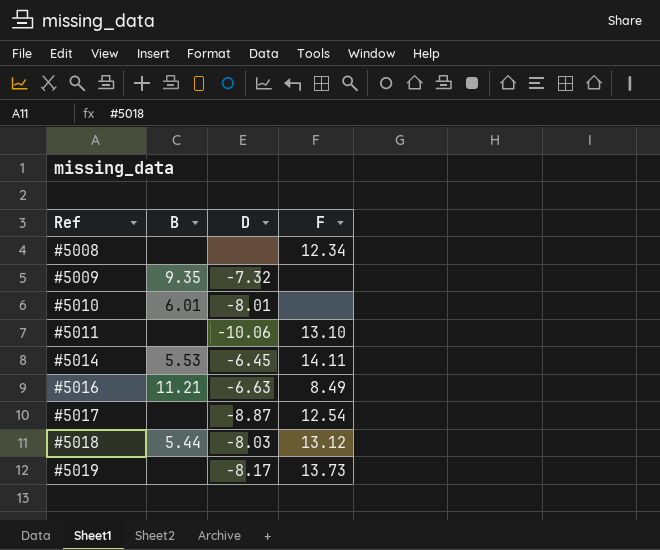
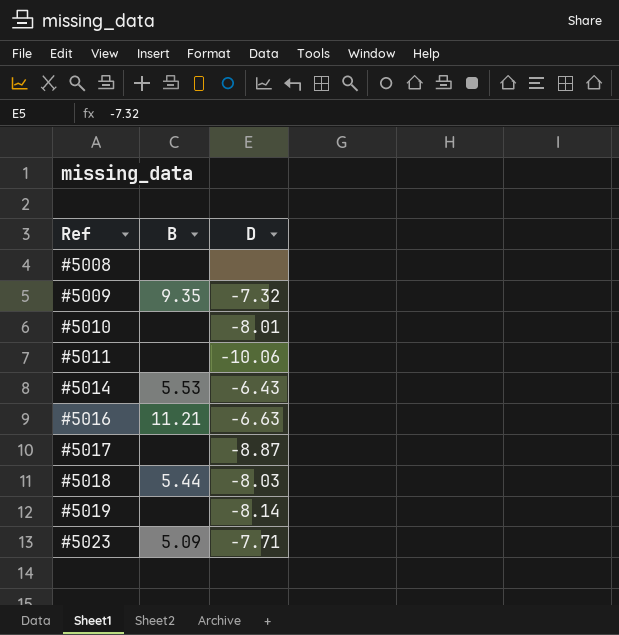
column F | position: 4 -> none
#5010 | B: 6.01 -> none
#5014 | D: -6.45 -> -6.43
#5019 | D: -8.17 -> -8.14
row #5023: none -> 5.09 | -7.71

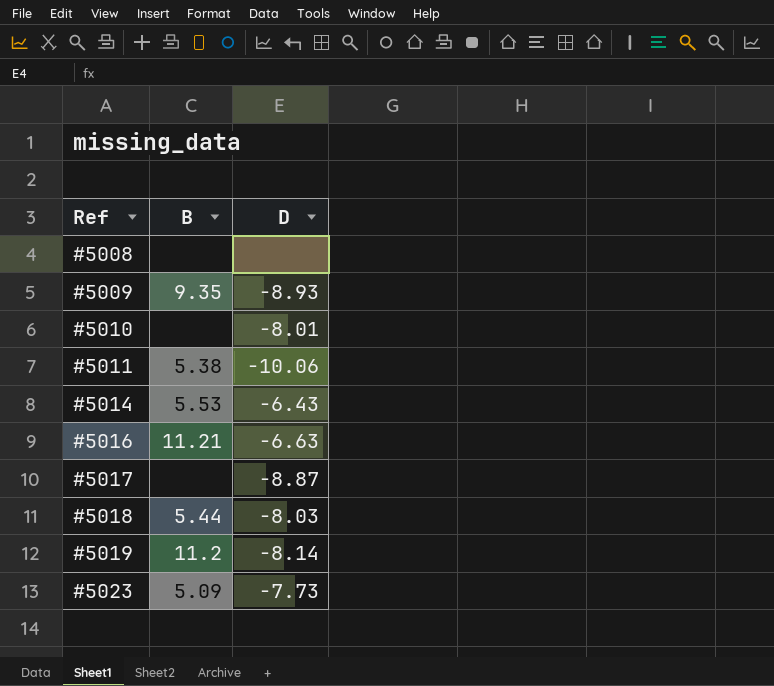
#5009 | D: -7.32 -> -8.93
#5011 | B: none -> 5.38
#5019 | B: none -> 11.2
#5023 | D: -7.71 -> -7.73

